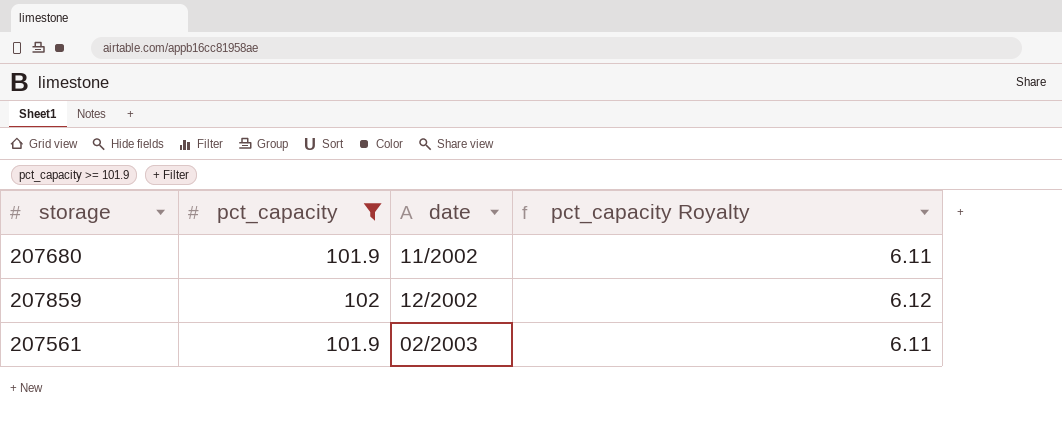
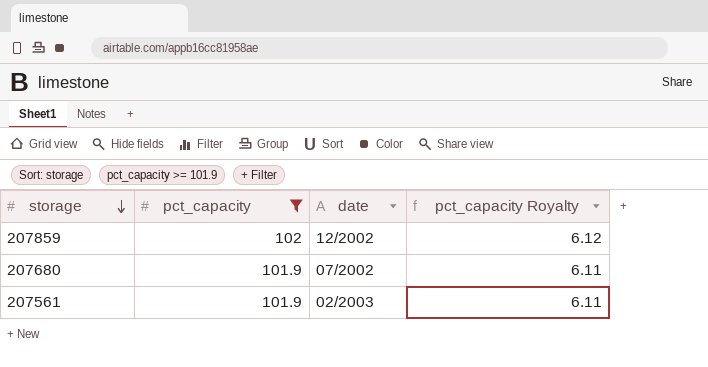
row order: none -> storage descending
207680 | date: 11/2002 -> 07/2002

